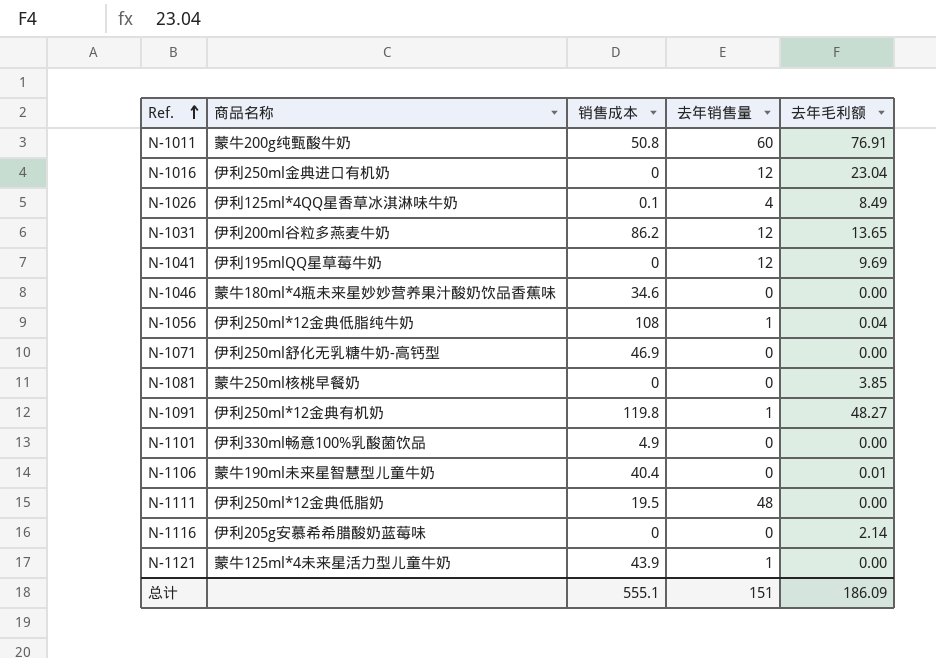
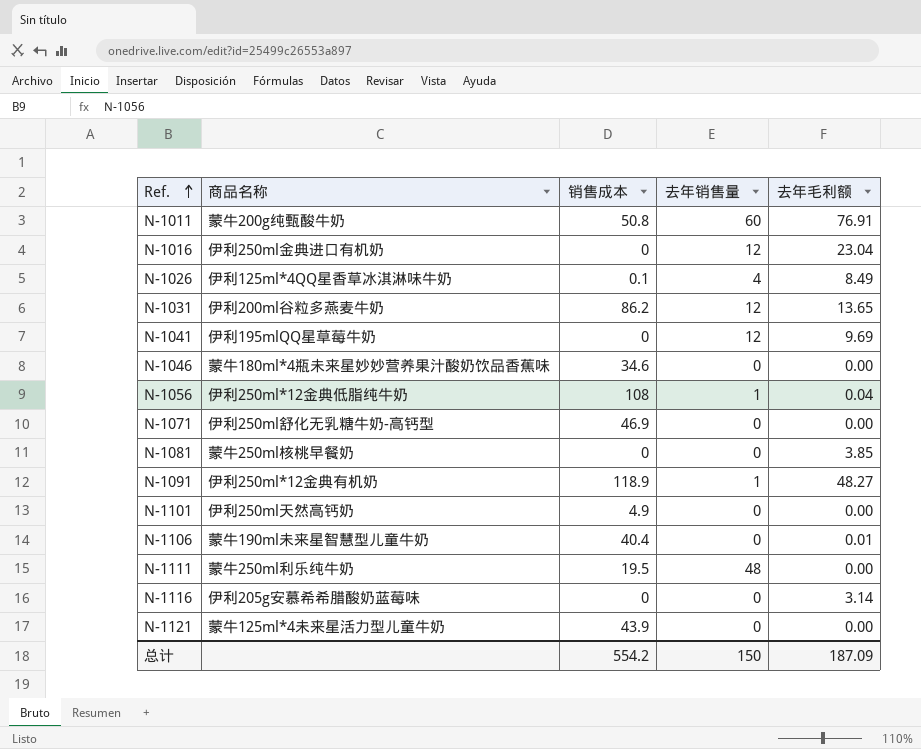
N-1091 | 销售成本: 119.8 -> 118.9
N-1101 | 商品名称: 伊利330ml畅意100%乳酸菌饮品 -> 伊利250ml天然高钙奶
N-1111 | 商品名称: 伊利250ml*12金典低脂奶 -> 蒙牛250ml利乐纯牛奶
N-1116 | 去年毛利额: 2.14 -> 3.14
N-1121 | 去年销售量: 1 -> 0
总计 | 销售成本: 555.1 -> 554.2
总计 | 去年销售量: 151 -> 150
总计 | 去年毛利额: 186.09 -> 187.09

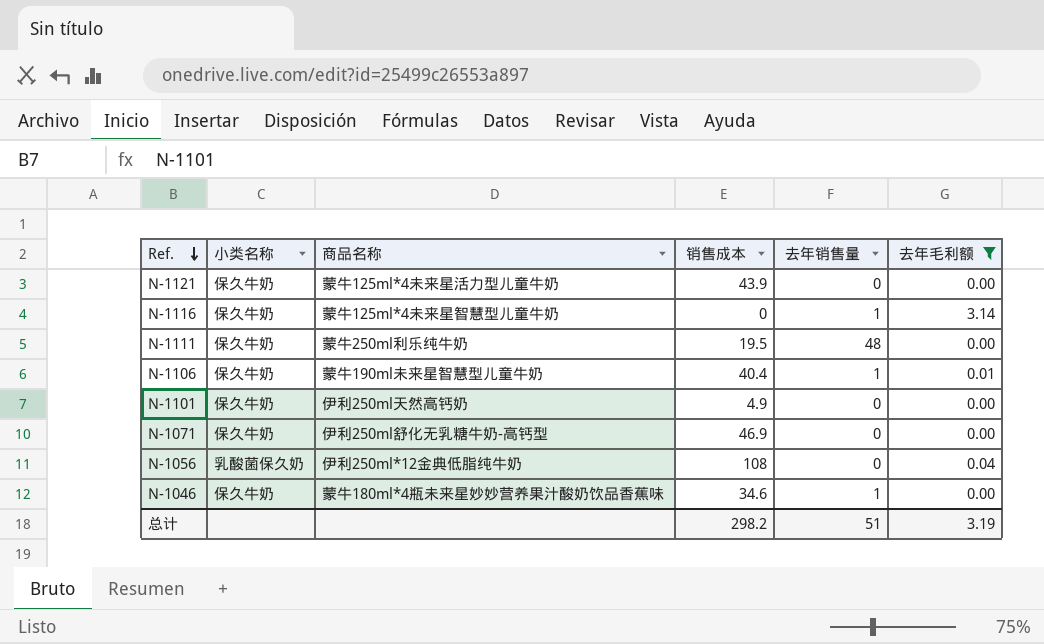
filter: none -> 去年毛利额 <= 3.14
row order: Ref. ascending -> Ref. descending
column 小类名称 | position: none -> 2
N-1116 | 商品名称: 伊利205g安慕希希腊酸奶蓝莓味 -> 蒙牛125ml*4未来星智慧型儿童牛奶
N-1116 | 去年销售量: 0 -> 1
N-1106 | 去年销售量: 0 -> 1
N-1056 | 去年销售量: 1 -> 0
N-1046 | 去年销售量: 0 -> 1
总计 | 销售成本: 554.2 -> 298.2
总计 | 去年销售量: 150 -> 51
总计 | 去年毛利额: 187.09 -> 3.19

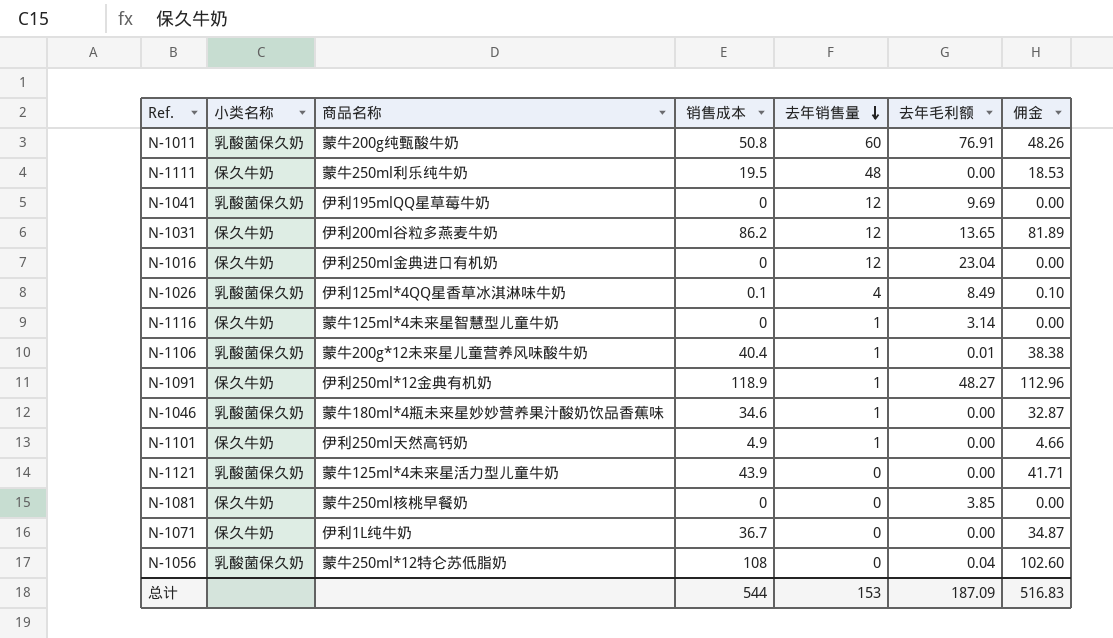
filter: 去年毛利额 <= 3.14 -> none
row order: Ref. descending -> 去年销售量 descending
column 佣金 | formula: none -> [销售成本] * 0.95
N-1106 | 小类名称: 保久牛奶 -> 乳酸菌保久奶
N-1106 | 商品名称: 蒙牛190ml未来星智慧型儿童牛奶 -> 蒙牛200g*12未来星儿童营养风味酸牛奶
N-1046 | 小类名称: 保久牛奶 -> 乳酸菌保久奶
N-1101 | 去年销售量: 0 -> 1
N-1121 | 小类名称: 保久牛奶 -> 乳酸菌保久奶
N-1071 | 商品名称: 伊利250ml舒化无乳糖牛奶-高钙型 -> 伊利1L纯牛奶
N-1071 | 销售成本: 46.9 -> 36.7
N-1056 | 商品名称: 伊利250ml*12金典低脂纯牛奶 -> 蒙牛250ml*12特仑苏低脂奶
总计 | 销售成本: 298.2 -> 544
总计 | 去年销售量: 51 -> 153
总计 | 去年毛利额: 3.19 -> 187.09

